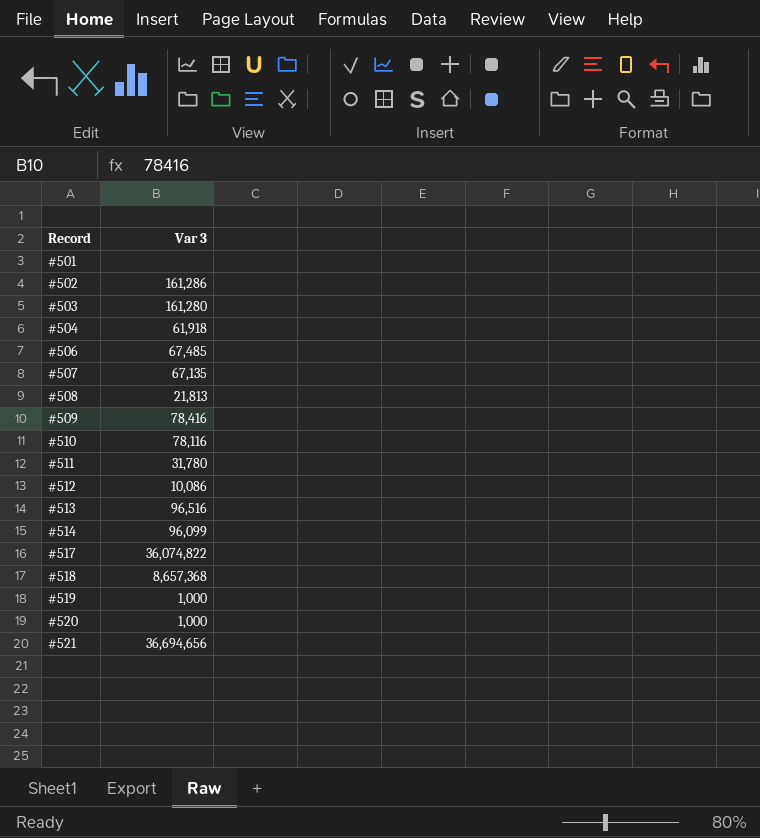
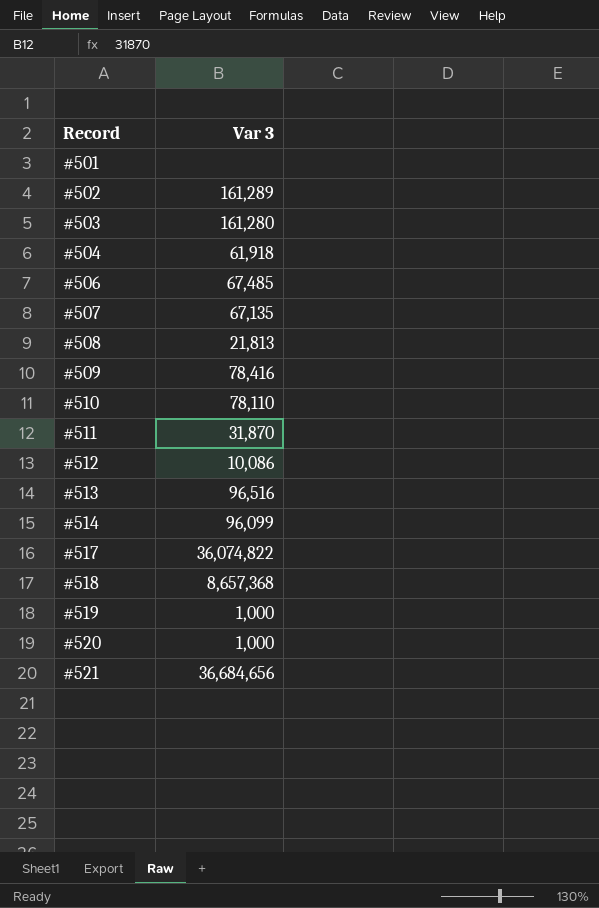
#502 | Var 3: 161,286 -> 161,289
#510 | Var 3: 78,116 -> 78,110
#511 | Var 3: 31,780 -> 31,870
#521 | Var 3: 36,694,656 -> 36,684,656

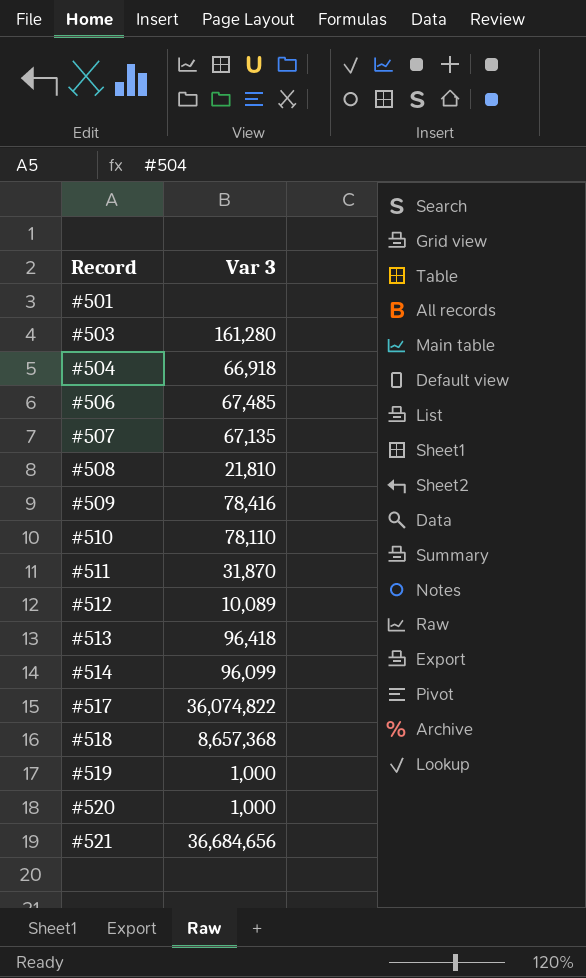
row #502: 161,289 -> none
#504 | Var 3: 61,918 -> 66,918
#508 | Var 3: 21,813 -> 21,810
#512 | Var 3: 10,086 -> 10,089
#513 | Var 3: 96,516 -> 96,418

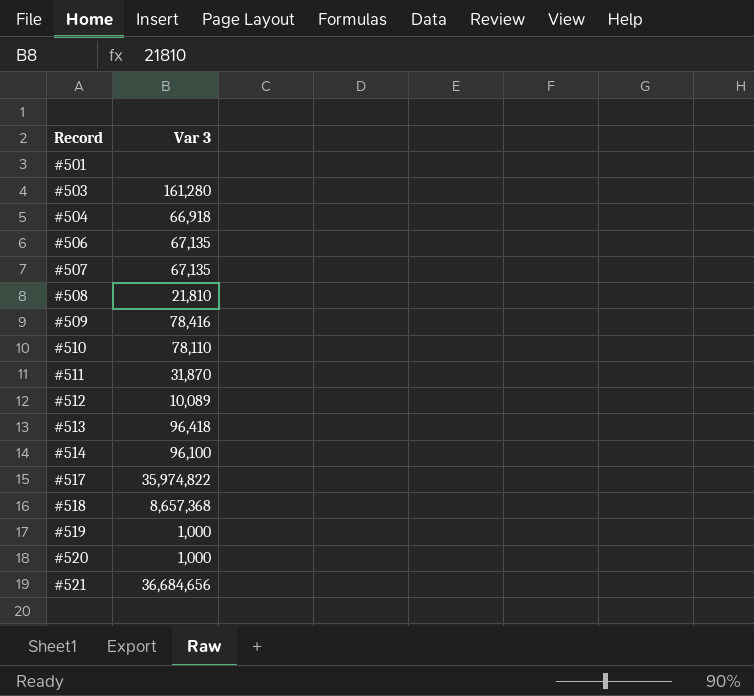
#506 | Var 3: 67,485 -> 67,135
#514 | Var 3: 96,099 -> 96,100
#517 | Var 3: 36,074,822 -> 35,974,822

